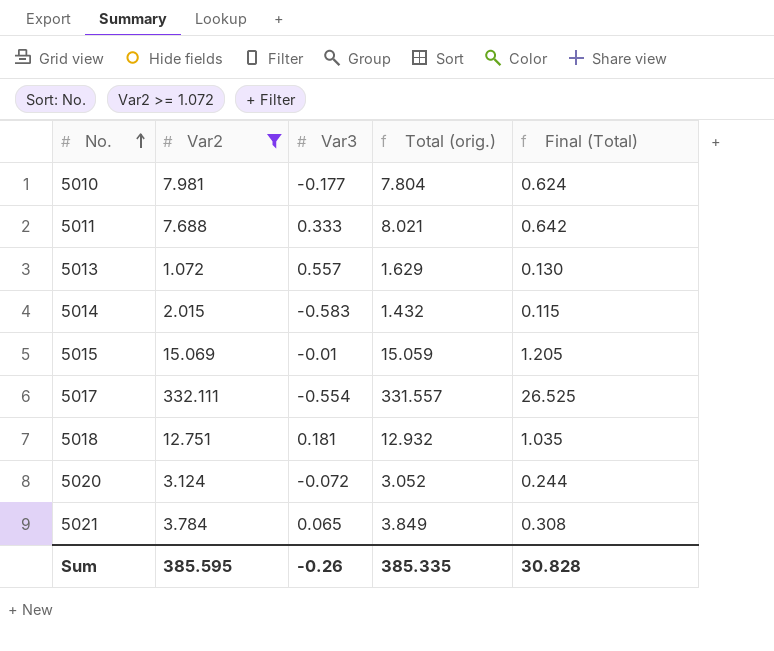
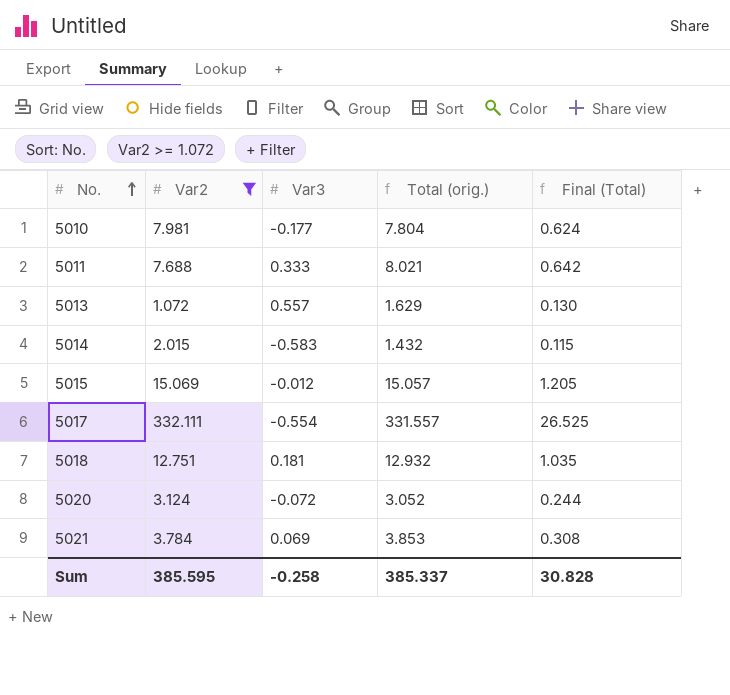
5015 | Var3: -0.01 -> -0.012
5015 | Total (orig.): 15.059 -> 15.057
5021 | Var3: 0.065 -> 0.069
5021 | Total (orig.): 3.849 -> 3.853
Sum | Var3: -0.26 -> -0.258
Sum | Total (orig.): 385.335 -> 385.337

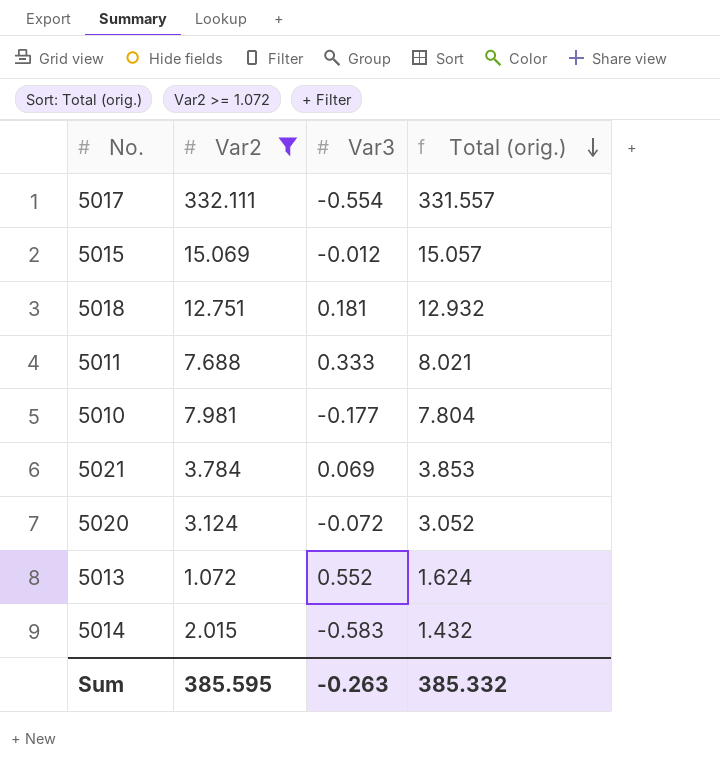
row order: No. ascending -> Total (orig.) descending
column Final (Total) | formula: [Total (orig.)] * 0.08 -> none
5013 | Var3: 0.557 -> 0.552
5013 | Total (orig.): 1.629 -> 1.624
Sum | Var3: -0.258 -> -0.263
Sum | Total (orig.): 385.337 -> 385.332

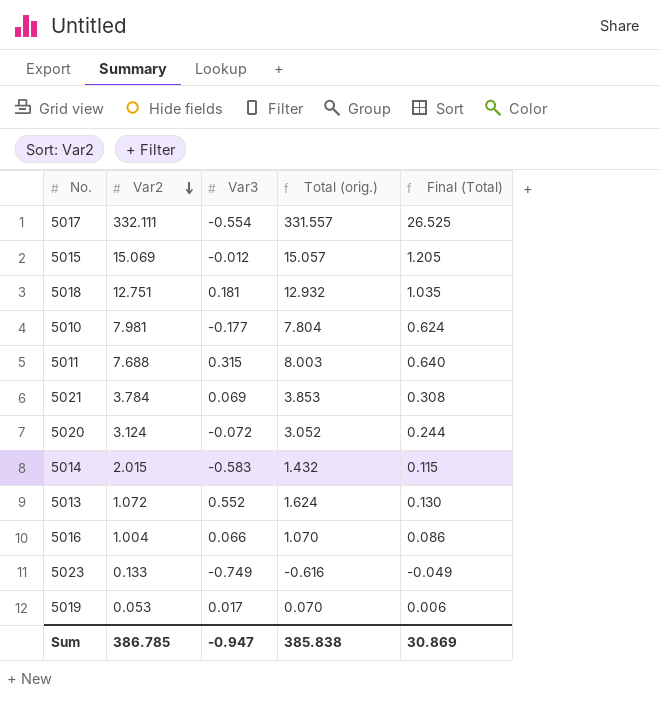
filter: Var2 >= 1.072 -> none
row order: Total (orig.) descending -> Var2 descending
column Final (Total) | formula: none -> [Total (orig.)] * 0.08
5011 | Var3: 0.333 -> 0.315
5011 | Total (orig.): 8.021 -> 8.003
Sum | Var2: 385.595 -> 386.785
Sum | Var3: -0.263 -> -0.947
Sum | Total (orig.): 385.332 -> 385.838

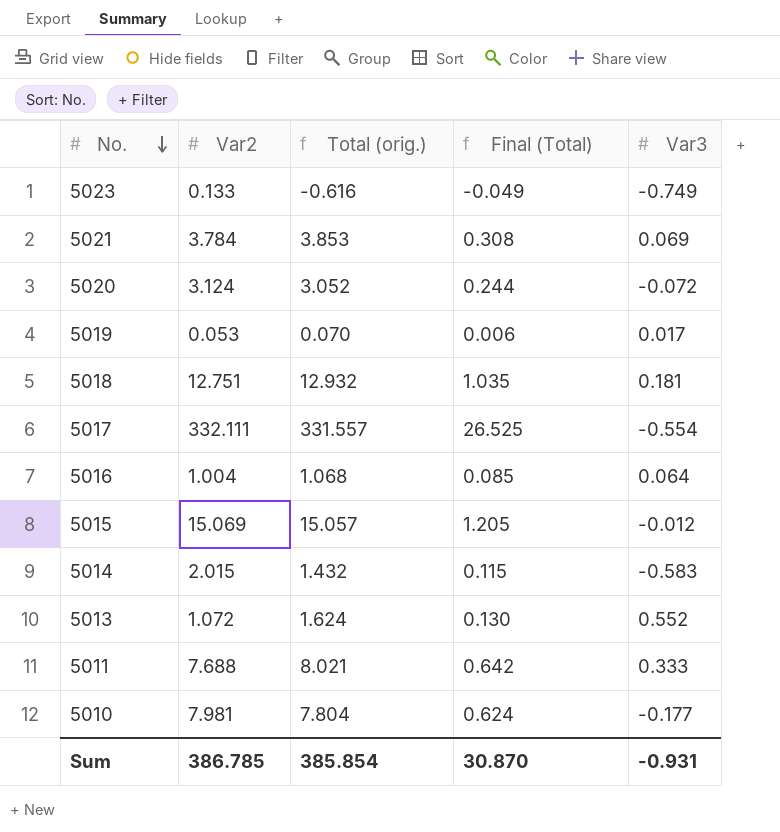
row order: Var2 descending -> No. descending
column Var3 | position: 3 -> 5
5016 | Total (orig.): 1.070 -> 1.068
5016 | Final (Total): 0.086 -> 0.085
5016 | Var3: 0.066 -> 0.064
5011 | Total (orig.): 8.003 -> 8.021
5011 | Final (Total): 0.640 -> 0.642
5011 | Var3: 0.315 -> 0.333
Sum | Total (orig.): 385.838 -> 385.854
Sum | Final (Total): 30.869 -> 30.870
Sum | Var3: -0.947 -> -0.931

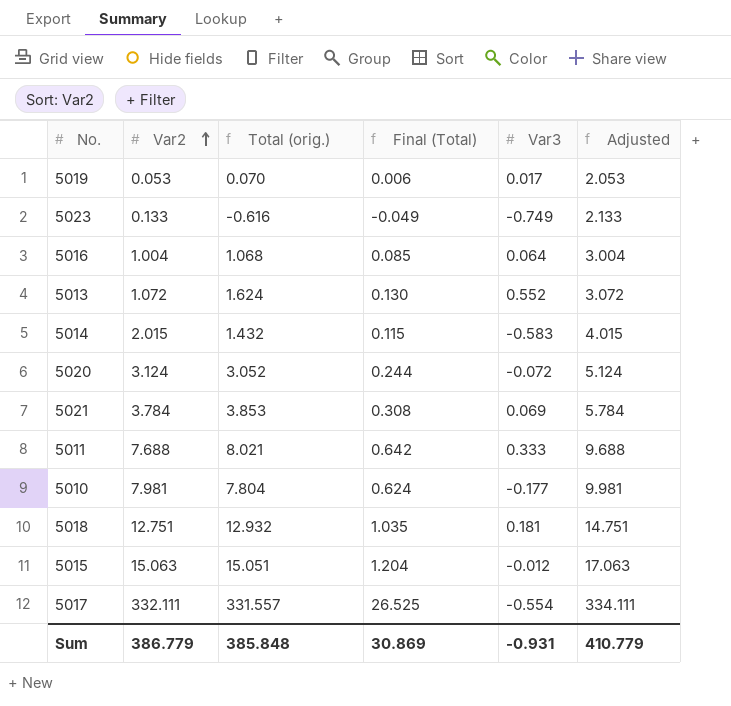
row order: No. descending -> Var2 ascending
column Adjusted | formula: none -> [Var2] + 2
5015 | Var2: 15.069 -> 15.063
5015 | Total (orig.): 15.057 -> 15.051
5015 | Final (Total): 1.205 -> 1.204
Sum | Var2: 386.785 -> 386.779
Sum | Total (orig.): 385.854 -> 385.848
Sum | Final (Total): 30.870 -> 30.869

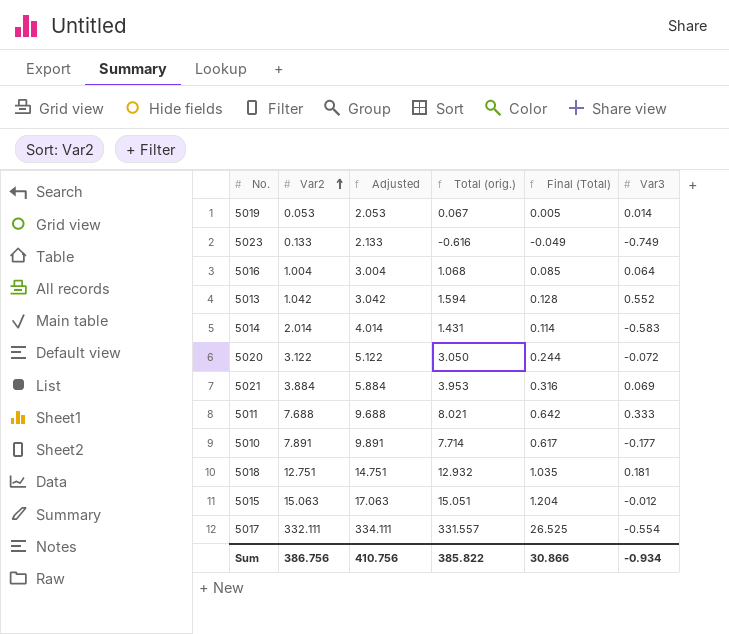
column Adjusted | position: 6 -> 3
5019 | Total (orig.): 0.070 -> 0.067
5019 | Final (Total): 0.006 -> 0.005
5019 | Var3: 0.017 -> 0.014
5013 | Var2: 1.072 -> 1.042
5013 | Adjusted: 3.072 -> 3.042
5013 | Total (orig.): 1.624 -> 1.594
5013 | Final (Total): 0.130 -> 0.128
5014 | Var2: 2.015 -> 2.014
5014 | Adjusted: 4.015 -> 4.014
5014 | Total (orig.): 1.432 -> 1.431
5014 | Final (Total): 0.115 -> 0.114
5020 | Var2: 3.124 -> 3.122
5020 | Adjusted: 5.124 -> 5.122
5020 | Total (orig.): 3.052 -> 3.050
5021 | Var2: 3.784 -> 3.884
5021 | Adjusted: 5.784 -> 5.884
5021 | Total (orig.): 3.853 -> 3.953
5021 | Final (Total): 0.308 -> 0.316
5010 | Var2: 7.981 -> 7.891
5010 | Adjusted: 9.981 -> 9.891
5010 | Total (orig.): 7.804 -> 7.714
5010 | Final (Total): 0.624 -> 0.617
Sum | Var2: 386.779 -> 386.756
Sum | Adjusted: 410.779 -> 410.756
Sum | Total (orig.): 385.848 -> 385.822
Sum | Final (Total): 30.869 -> 30.866
Sum | Var3: -0.931 -> -0.934

